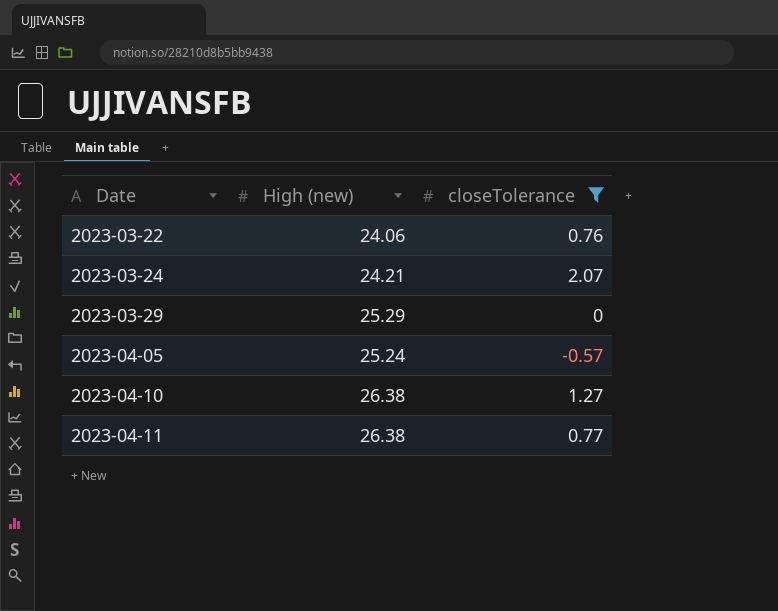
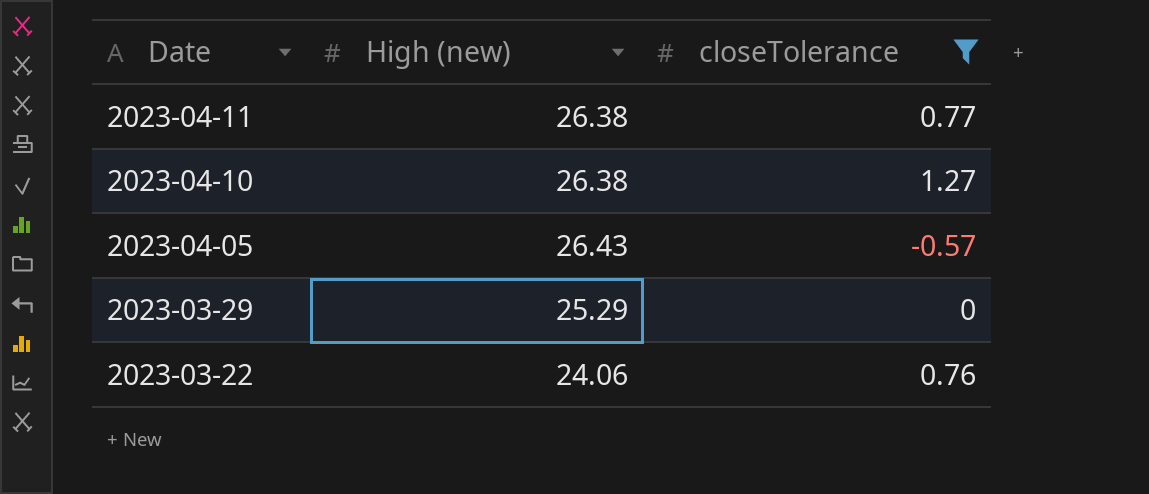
row order: Date ascending -> Date descending
row 2023-03-24: 24.21 | 2.07 -> none
2023-04-05 | High (new): 25.24 -> 26.43

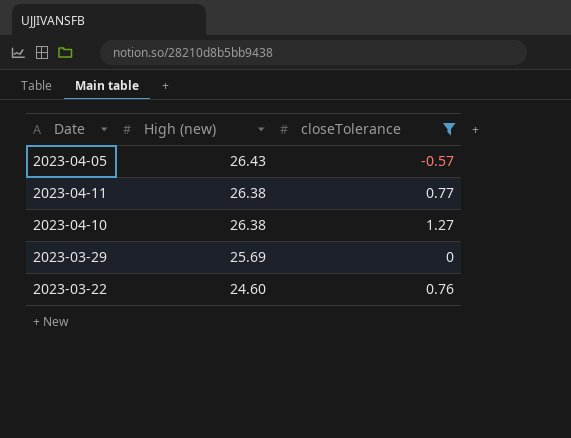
row order: Date descending -> High (new) descending
2023-03-29 | High (new): 25.29 -> 25.69
2023-03-22 | High (new): 24.06 -> 24.60

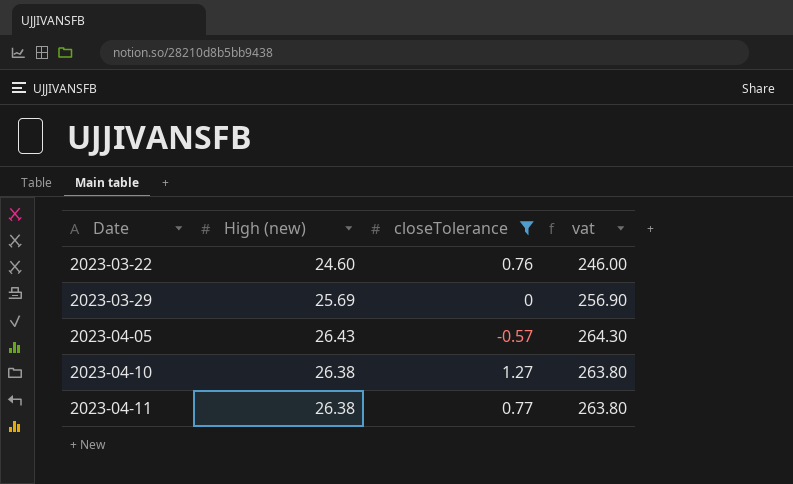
row order: High (new) descending -> Date ascending
column vat | formula: none -> [High (new)] * 10

